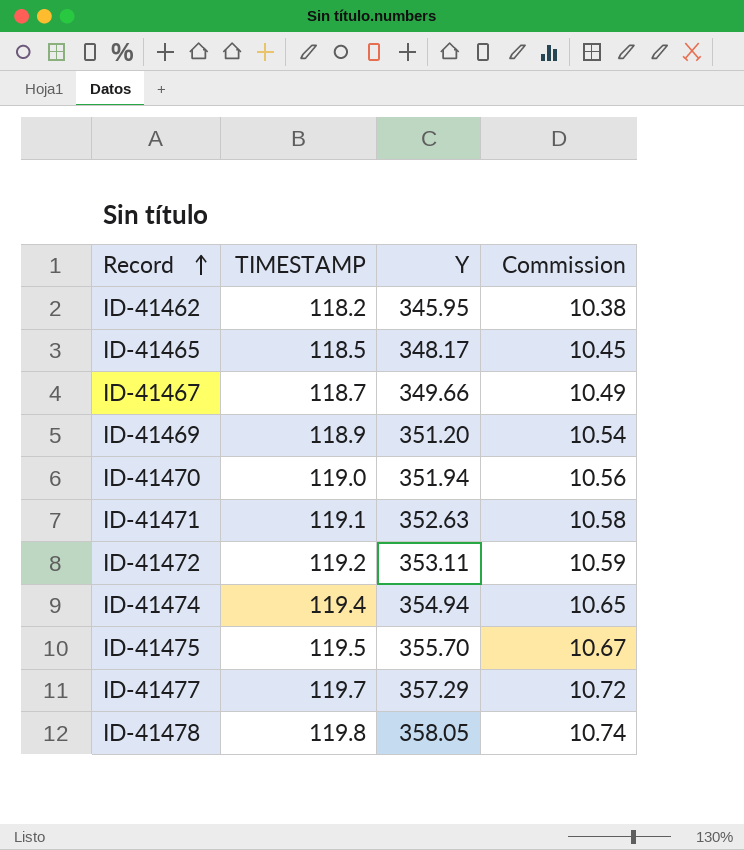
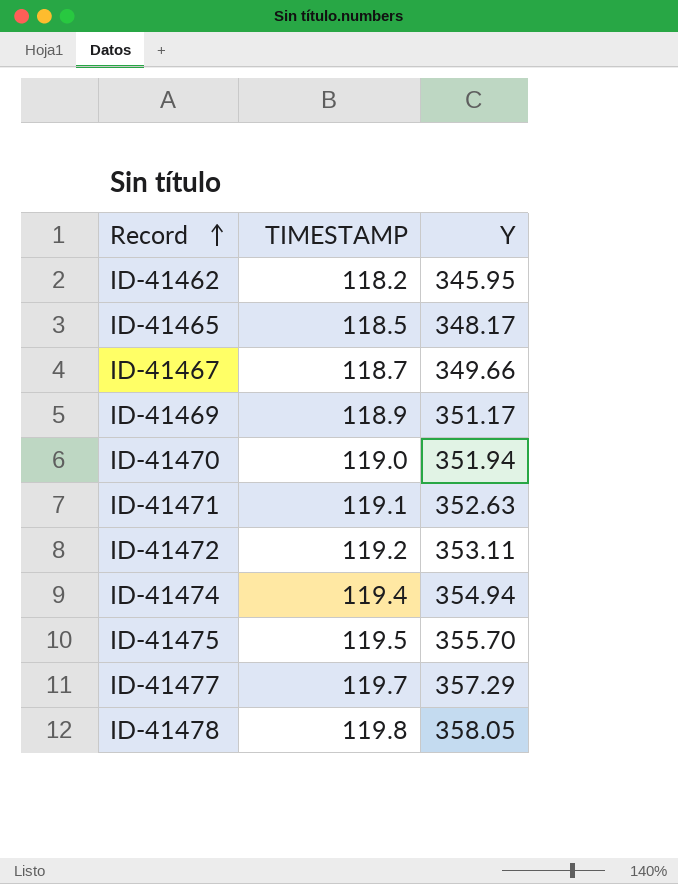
column Commission | formula: [Y] * 0.03 -> none
ID-41469 | Y: 351.20 -> 351.17

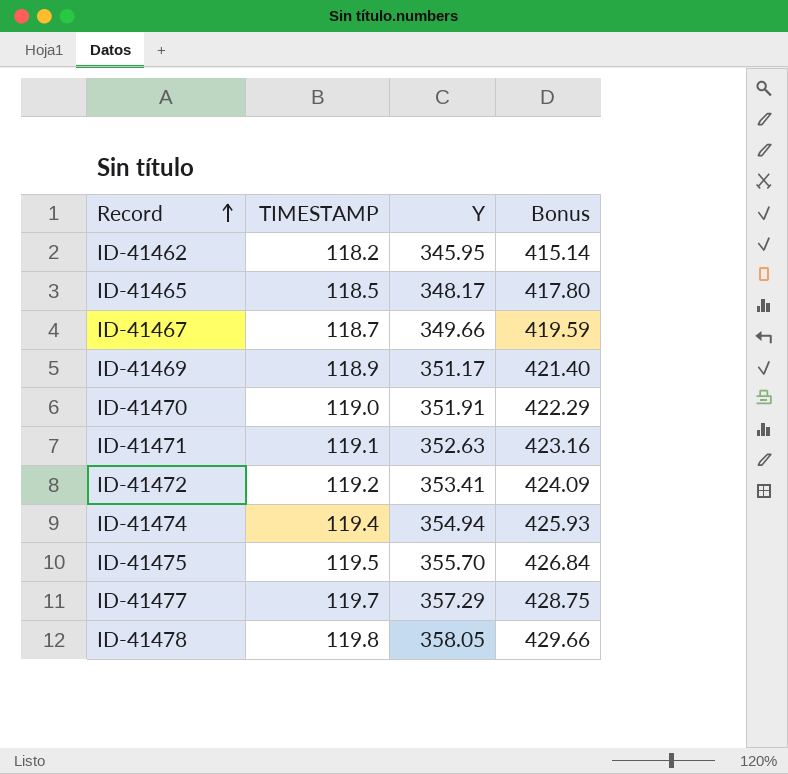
column Bonus | formula: none -> [Y] * 1.2
ID-41470 | Y: 351.94 -> 351.91
ID-41472 | Y: 353.11 -> 353.41

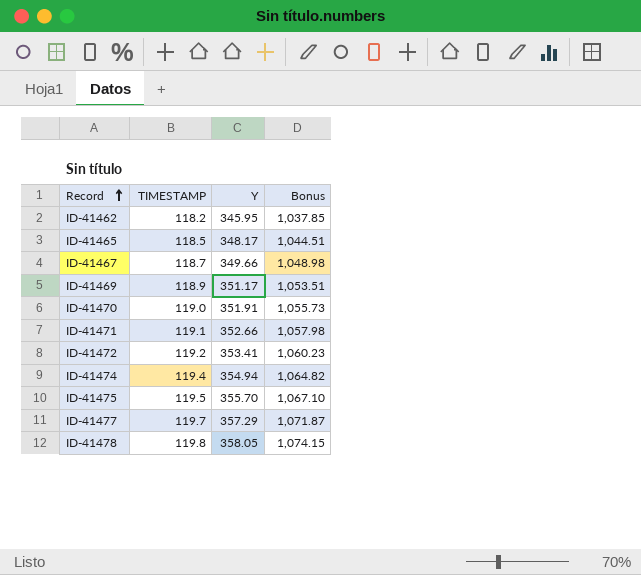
column Bonus | formula: [Y] * 1.2 -> [Y] * 3
ID-41471 | Y: 352.63 -> 352.66

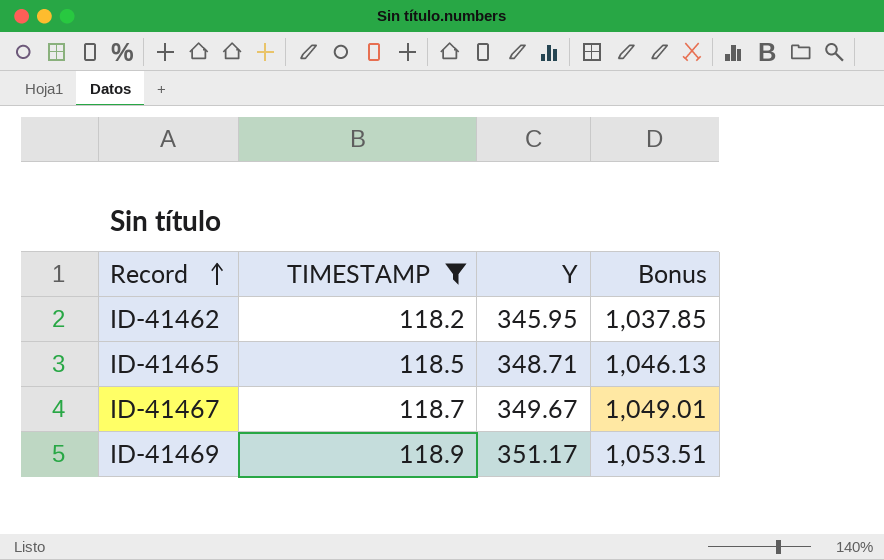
filter: none -> TIMESTAMP <= 118.9
ID-41465 | Y: 348.17 -> 348.71
ID-41465 | Bonus: 1,044.51 -> 1,046.13
ID-41467 | Y: 349.66 -> 349.67
ID-41467 | Bonus: 1,048.98 -> 1,049.01

